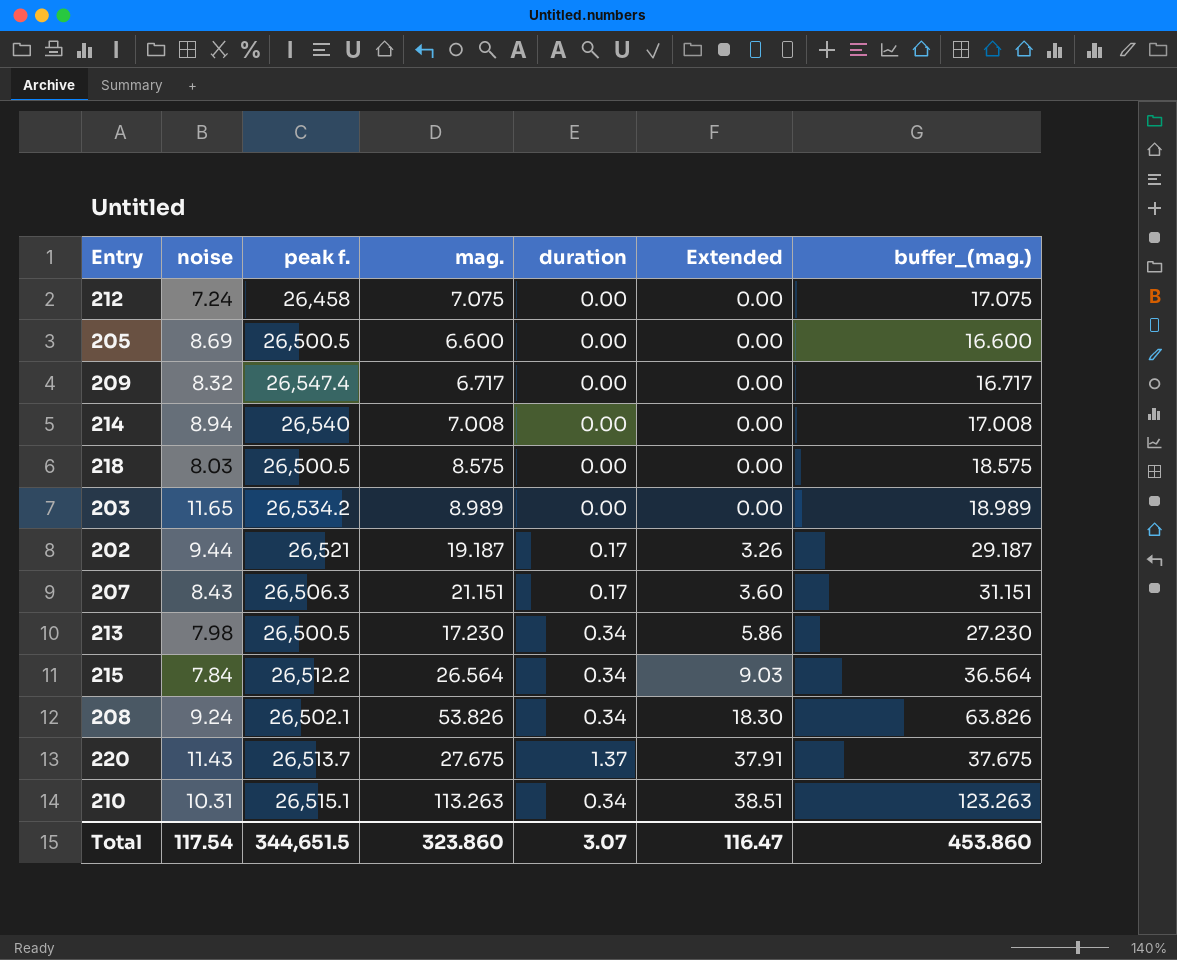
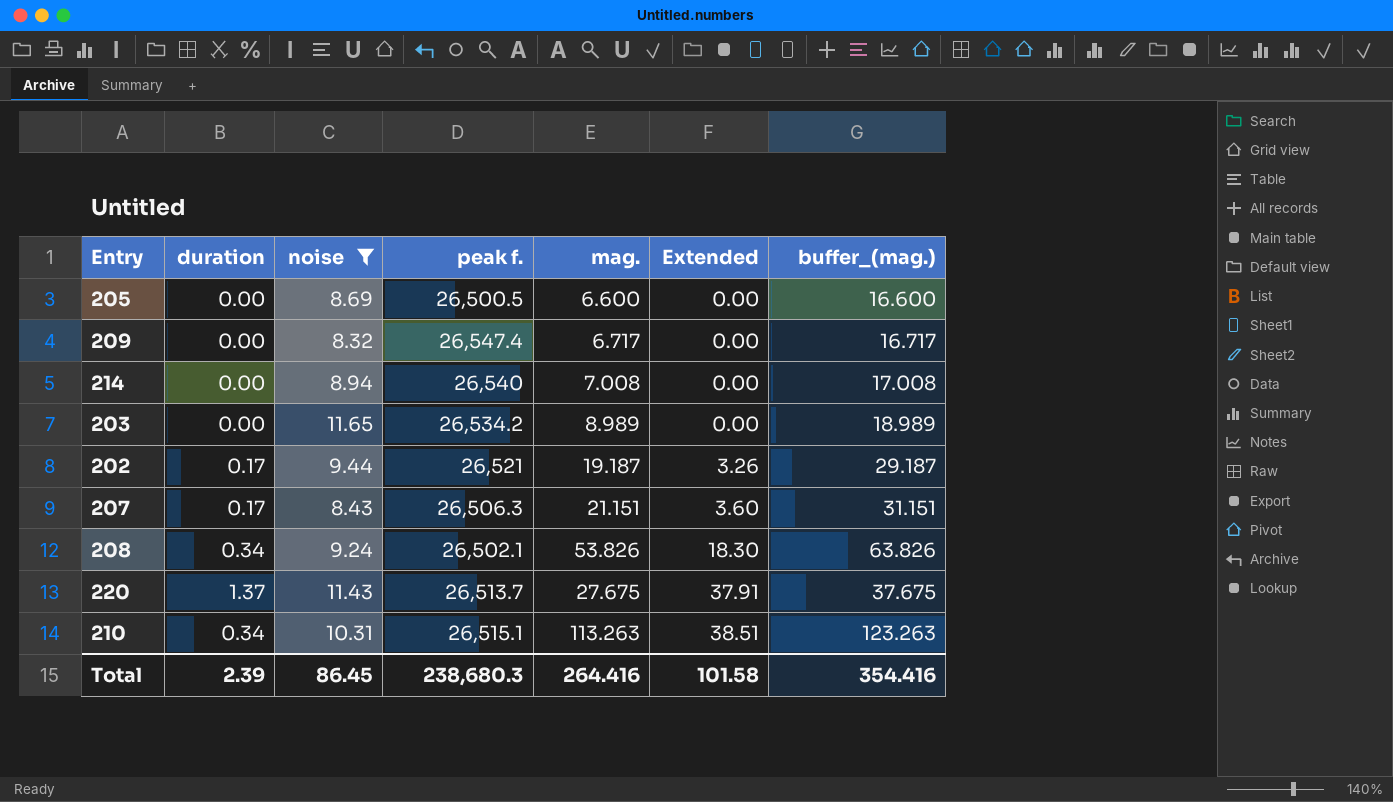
filter: none -> noise >= 8.32
column duration | position: 5 -> 2
Total | duration: 3.07 -> 2.39
Total | noise: 117.54 -> 86.45
Total | peak f.: 344,651.5 -> 238,680.3
Total | mag.: 323.860 -> 264.416
Total | Extended: 116.47 -> 101.58
Total | buffer_(mag.): 453.860 -> 354.416

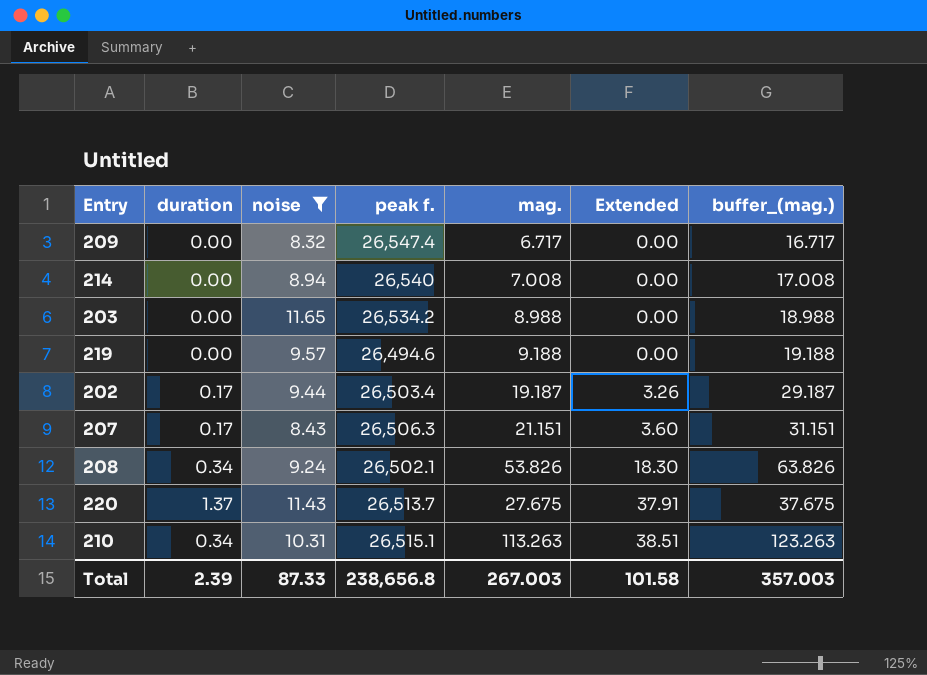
row 205: 0.00 | 8.69 | 26,500.5 | 6.600 | 0.00 | 16.600 -> none
203 | mag.: 8.989 -> 8.988
203 | buffer_(mag.): 18.989 -> 18.988
row 219: none -> 0.00 | 9.57 | 26,494.6 | 9.188 | 0.00 | 19.188
202 | peak f.: 26,521 -> 26,503.4
Total | noise: 86.45 -> 87.33
Total | peak f.: 238,680.3 -> 238,656.8
Total | mag.: 264.416 -> 267.003
Total | buffer_(mag.): 354.416 -> 357.003

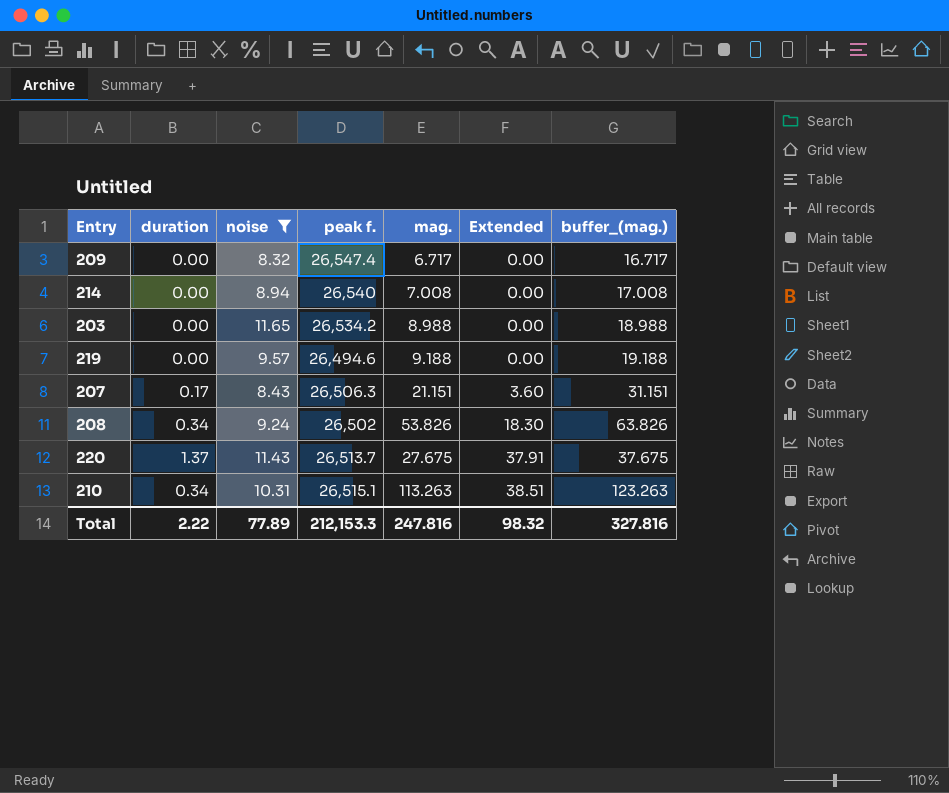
row 202: 0.17 | 9.44 | 26,503.4 | 19.187 | 3.26 | 29.187 -> none
208 | peak f.: 26,502.1 -> 26,502
Total | duration: 2.39 -> 2.22
Total | noise: 87.33 -> 77.89
Total | peak f.: 238,656.8 -> 212,153.3
Total | mag.: 267.003 -> 247.816
Total | Extended: 101.58 -> 98.32
Total | buffer_(mag.): 357.003 -> 327.816

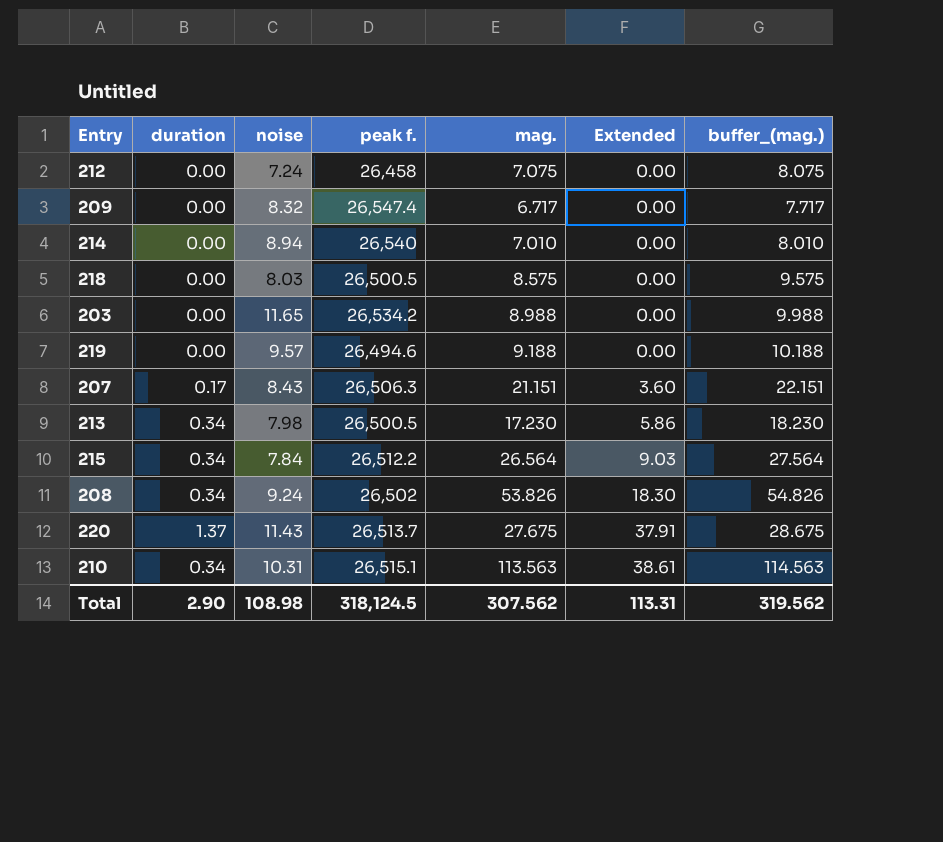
filter: noise >= 8.32 -> none
column buffer_(mag.) | formula: [mag.] + 10 -> [mag.] + 1
214 | mag.: 7.008 -> 7.010
210 | mag.: 113.263 -> 113.563
210 | Extended: 38.51 -> 38.61
Total | duration: 2.22 -> 2.90
Total | noise: 77.89 -> 108.98
Total | peak f.: 212,153.3 -> 318,124.5
Total | mag.: 247.816 -> 307.562
Total | Extended: 98.32 -> 113.31
Total | buffer_(mag.): 327.816 -> 319.562

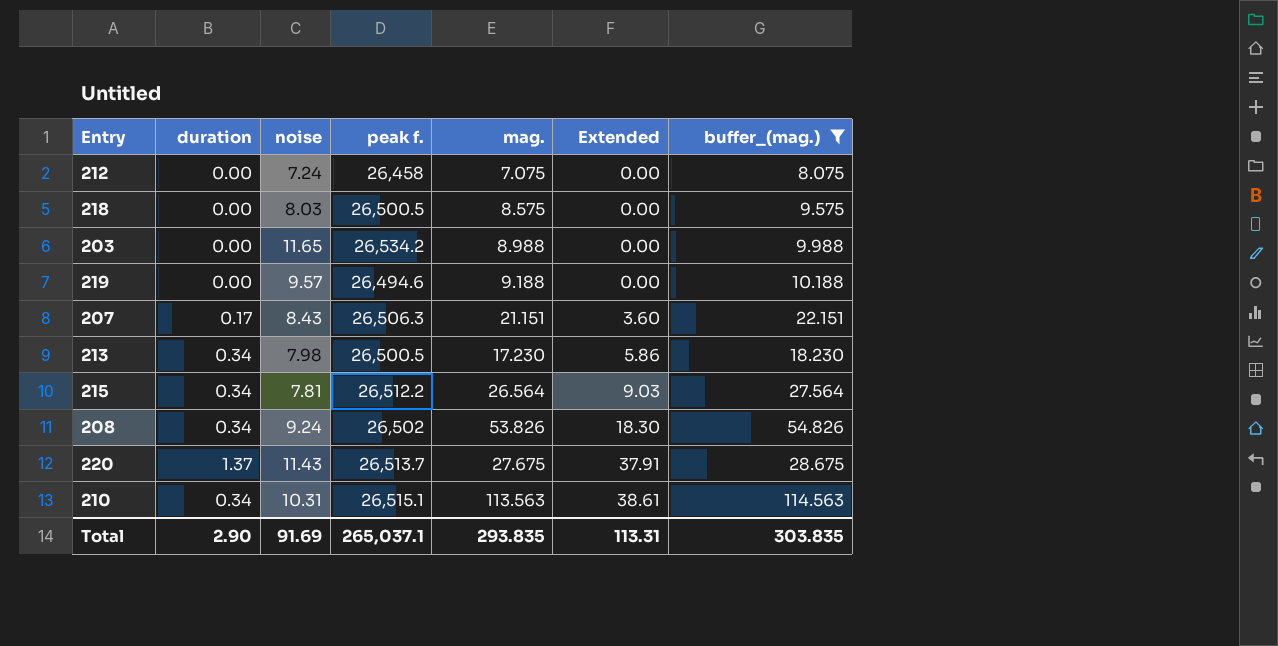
filter: none -> buffer_(mag.) >= 8.075
215 | noise: 7.84 -> 7.81
Total | noise: 108.98 -> 91.69
Total | peak f.: 318,124.5 -> 265,037.1
Total | mag.: 307.562 -> 293.835
Total | buffer_(mag.): 319.562 -> 303.835

